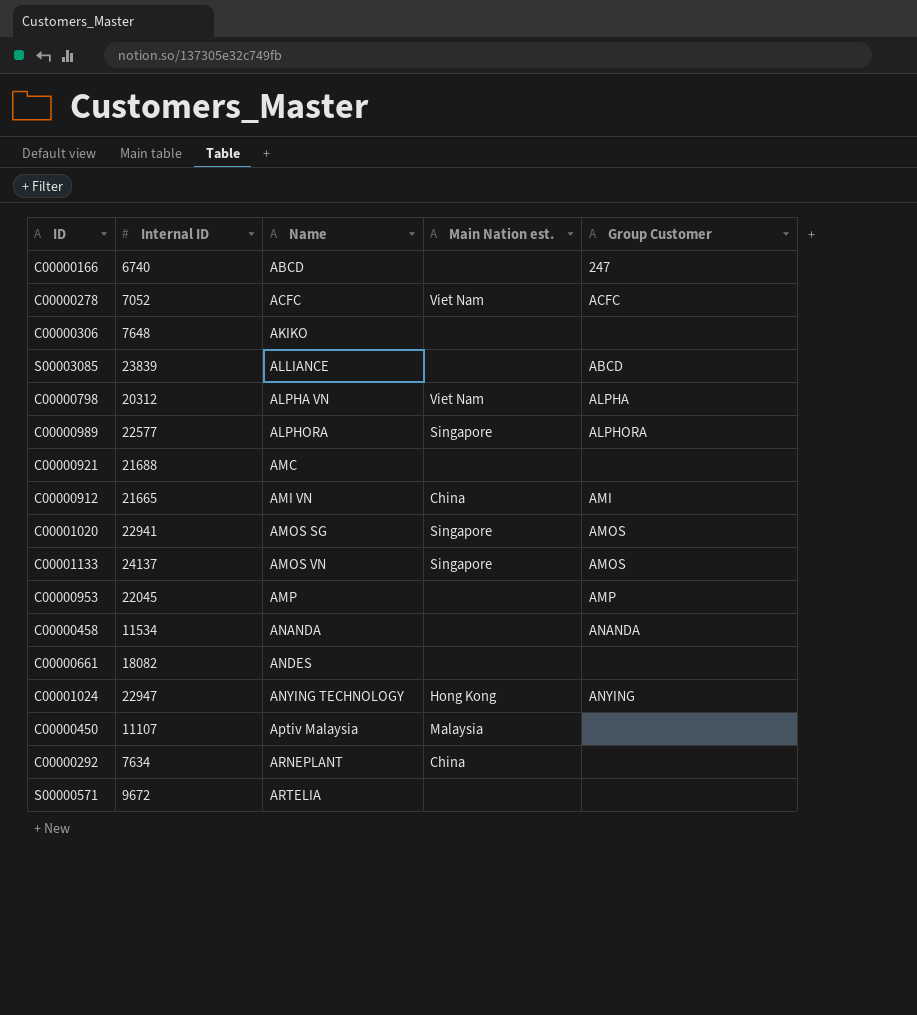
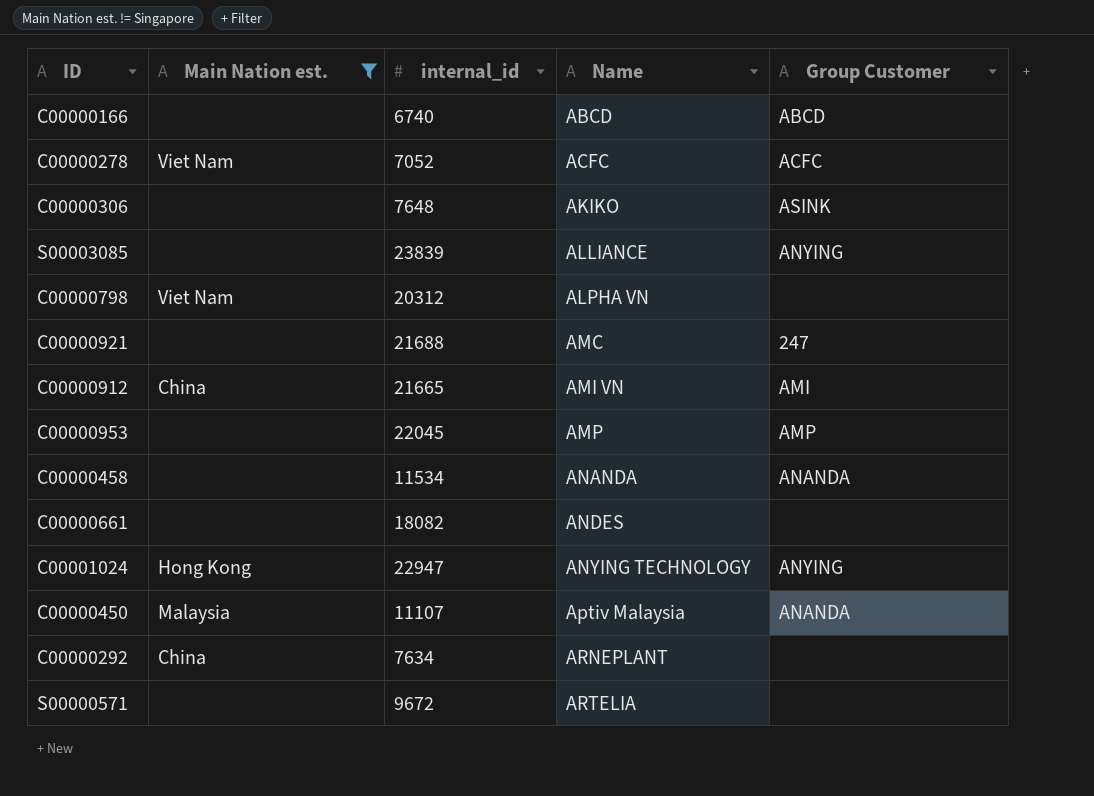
filter: none -> Main Nation est. != Singapore
column Main Nation est. | position: 4 -> 2
column name: Internal ID -> internal_id
C00000166 | Group Customer: 247 -> ABCD
C00000306 | Group Customer: none -> ASINK
S00003085 | Group Customer: ABCD -> ANYING
C00000798 | Group Customer: ALPHA -> none
C00000921 | Group Customer: none -> 247
C00000450 | Group Customer: none -> ANANDA

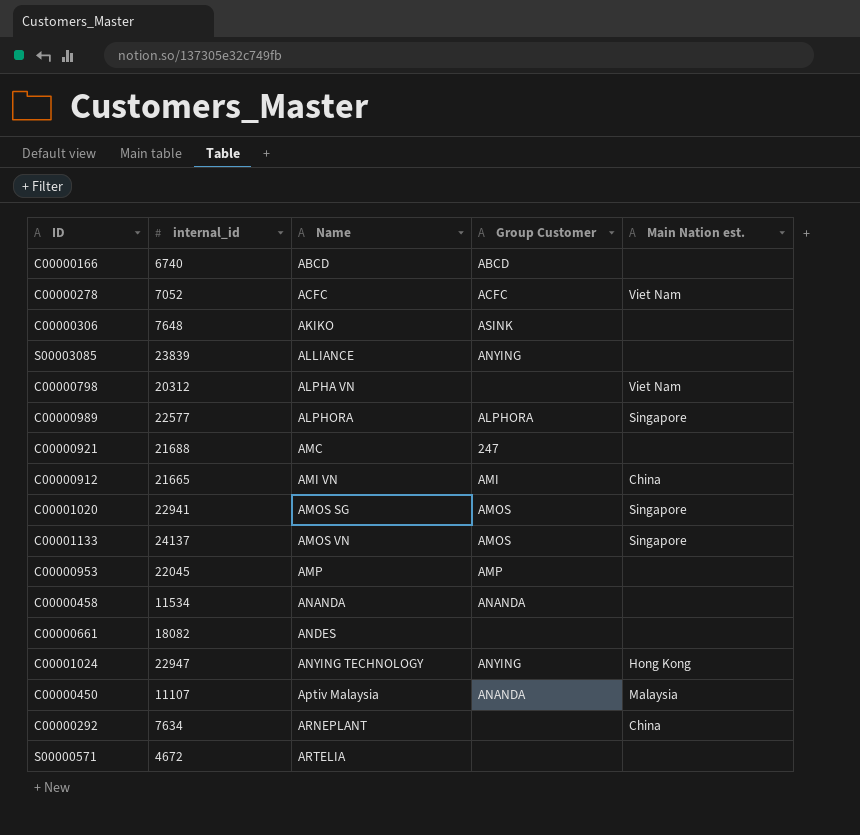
filter: Main Nation est. != Singapore -> none
column Main Nation est. | position: 2 -> 5
S00000571 | internal_id: 9672 -> 4672

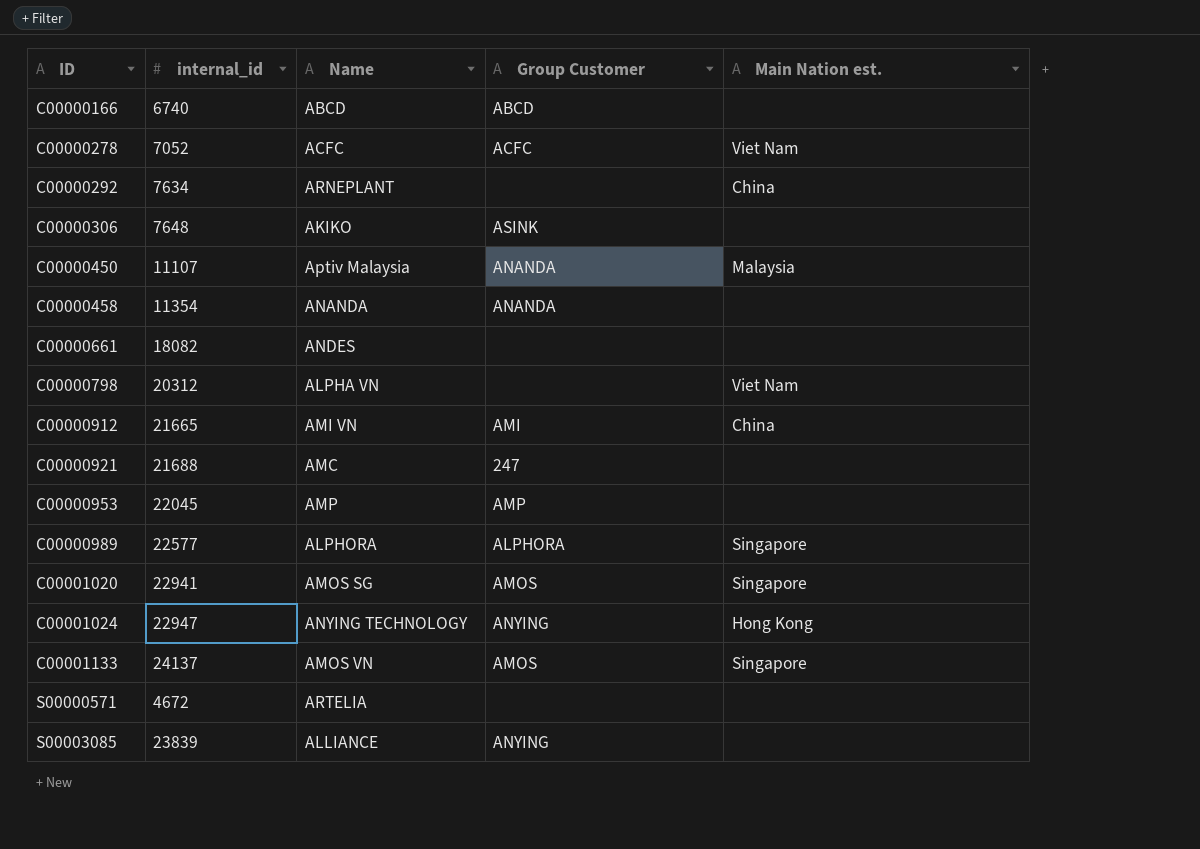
row order: Name ascending -> ID ascending
C00000458 | internal_id: 11534 -> 11354

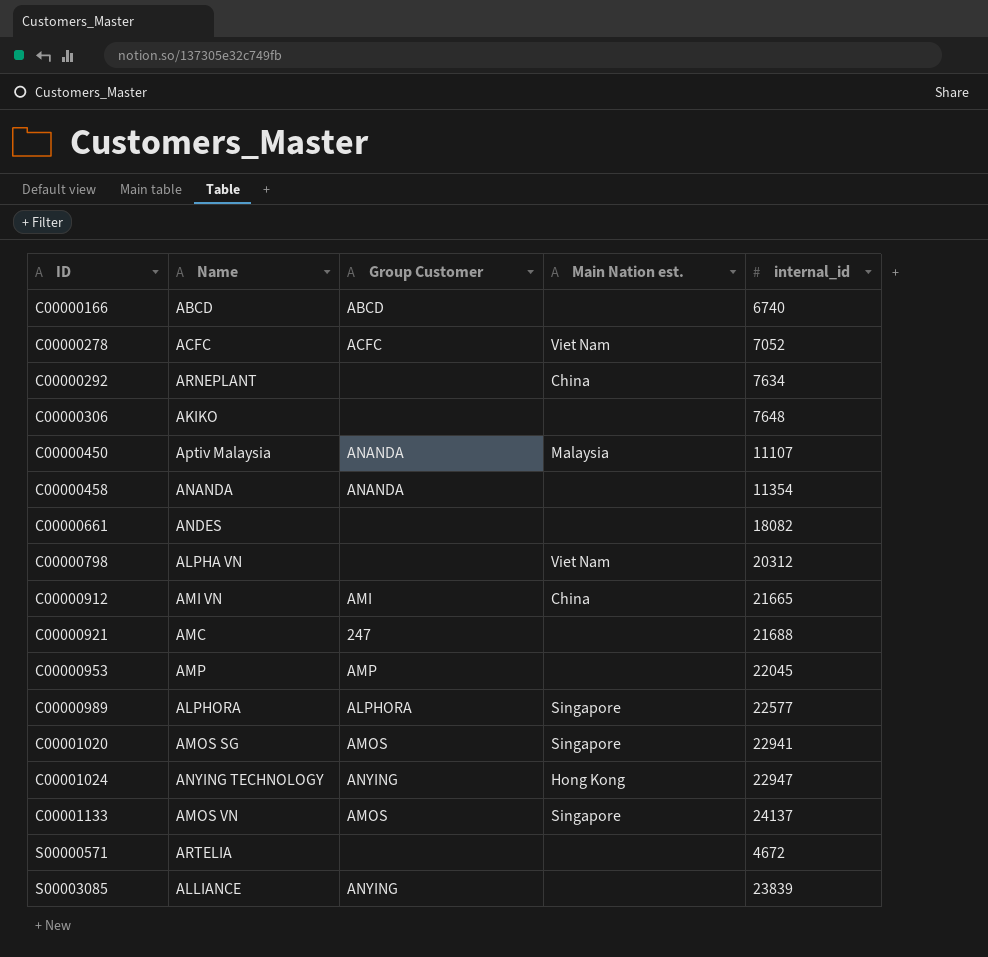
column internal_id | position: 2 -> 5
C00000306 | Group Customer: ASINK -> none

